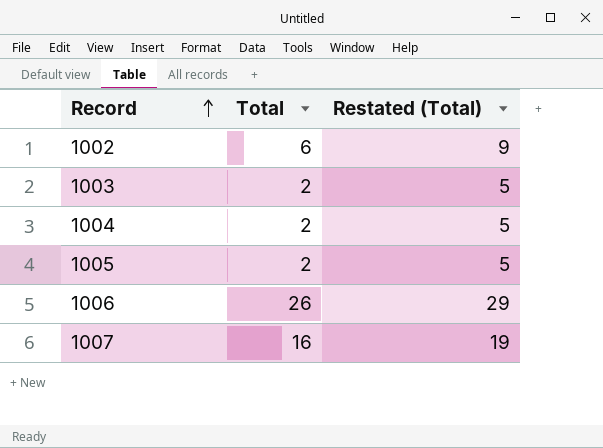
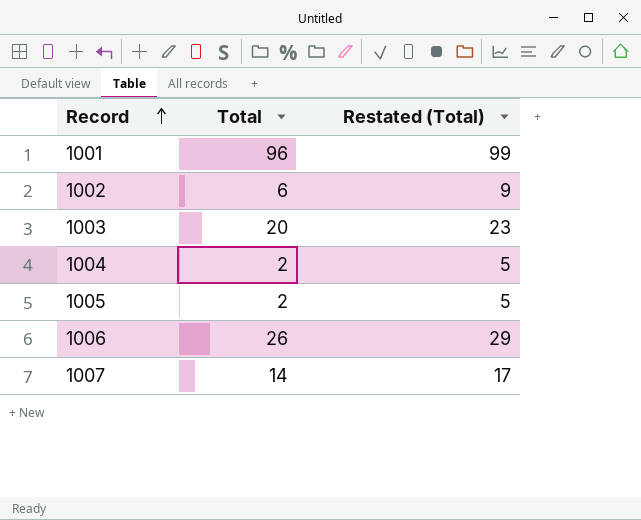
row 1001: none -> 96 | 99
1003 | Total: 2 -> 20
1003 | Restated (Total): 5 -> 23
1007 | Total: 16 -> 14
1007 | Restated (Total): 19 -> 17

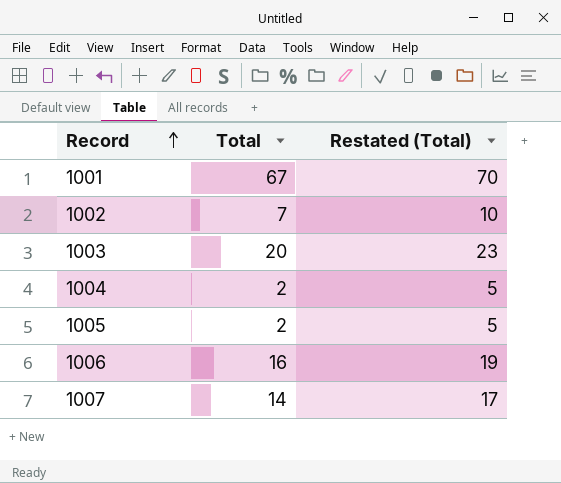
1001 | Total: 96 -> 67
1001 | Restated (Total): 99 -> 70
1002 | Total: 6 -> 7
1002 | Restated (Total): 9 -> 10
1006 | Total: 26 -> 16
1006 | Restated (Total): 29 -> 19

